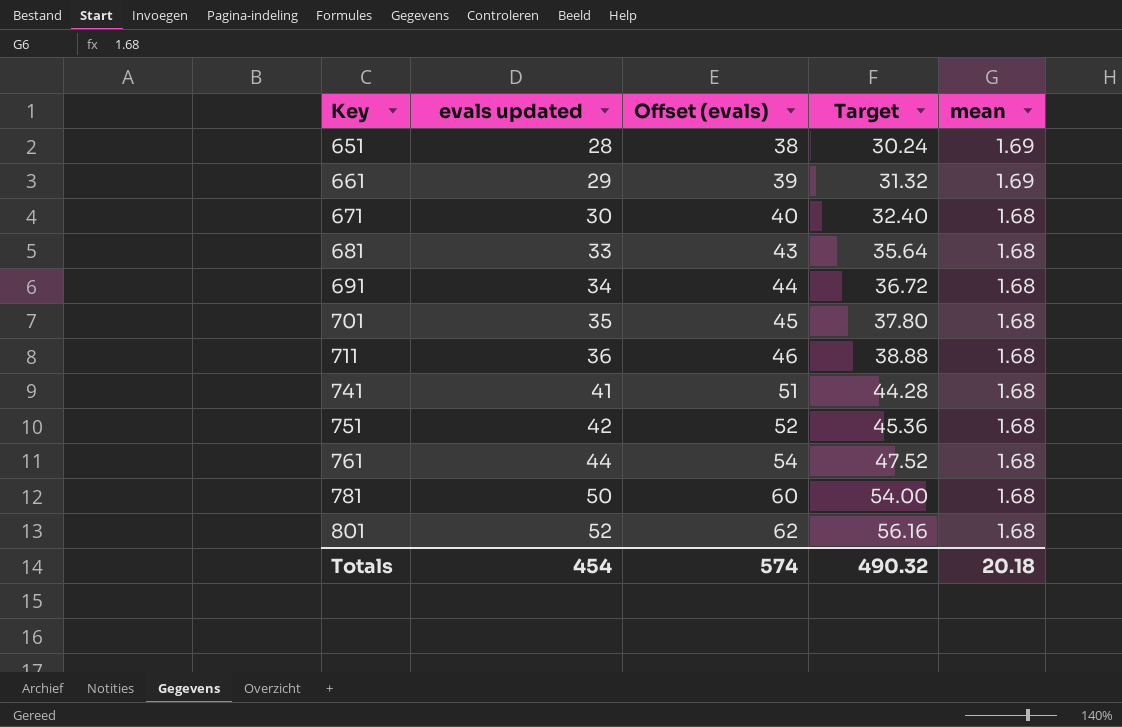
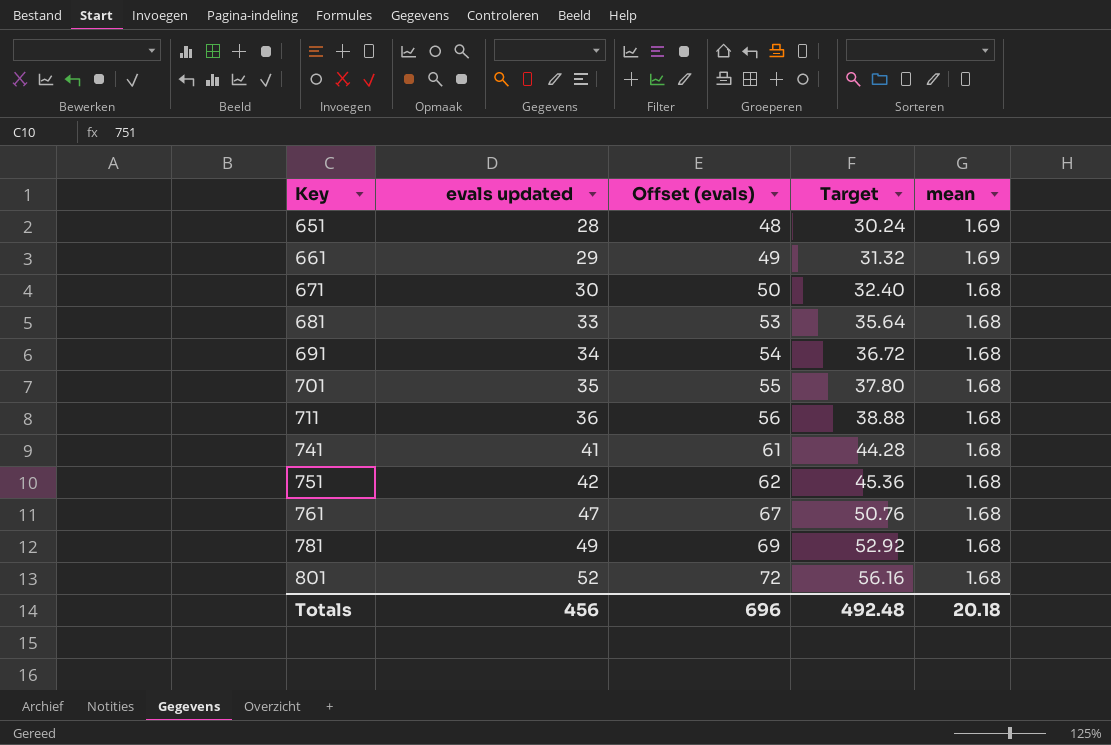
column Offset (evals) | formula: [evals updated] + 10 -> [evals updated] + 20
761 | evals updated: 44 -> 47
761 | Target: 47.52 -> 50.76
781 | evals updated: 50 -> 49
781 | Target: 54.00 -> 52.92
Totals | evals updated: 454 -> 456
Totals | Offset (evals): 574 -> 696
Totals | Target: 490.32 -> 492.48

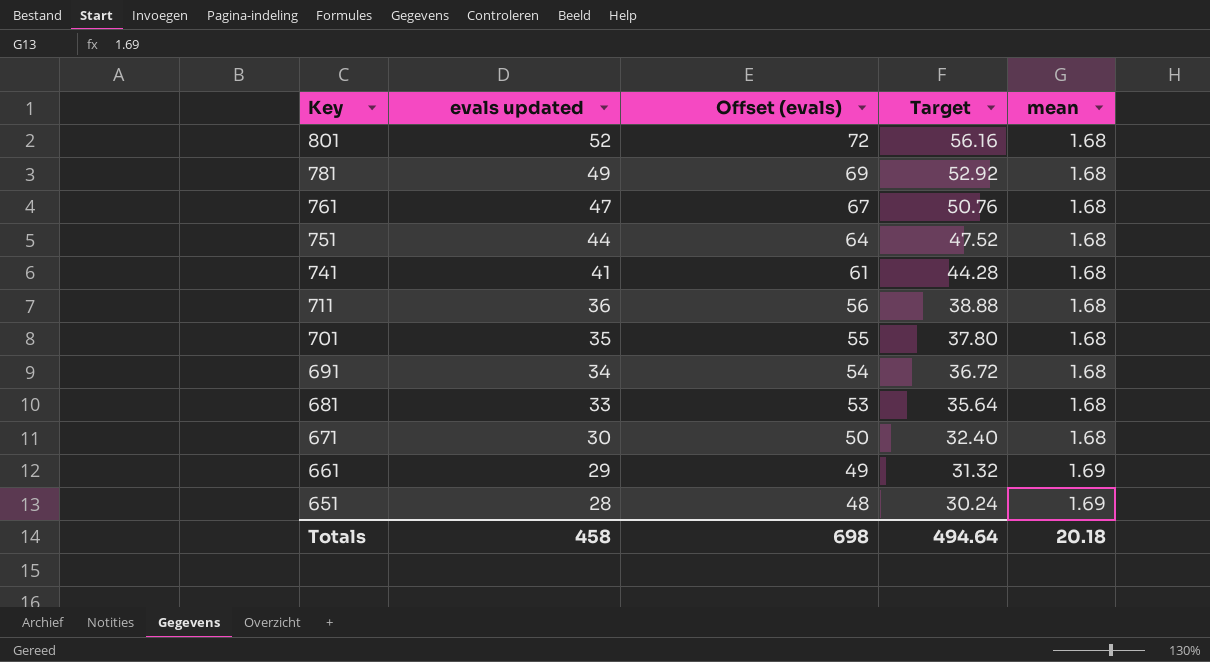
row order: Key ascending -> Key descending
751 | evals updated: 42 -> 44
751 | Offset (evals): 62 -> 64
751 | Target: 45.36 -> 47.52
Totals | evals updated: 456 -> 458
Totals | Offset (evals): 696 -> 698
Totals | Target: 492.48 -> 494.64

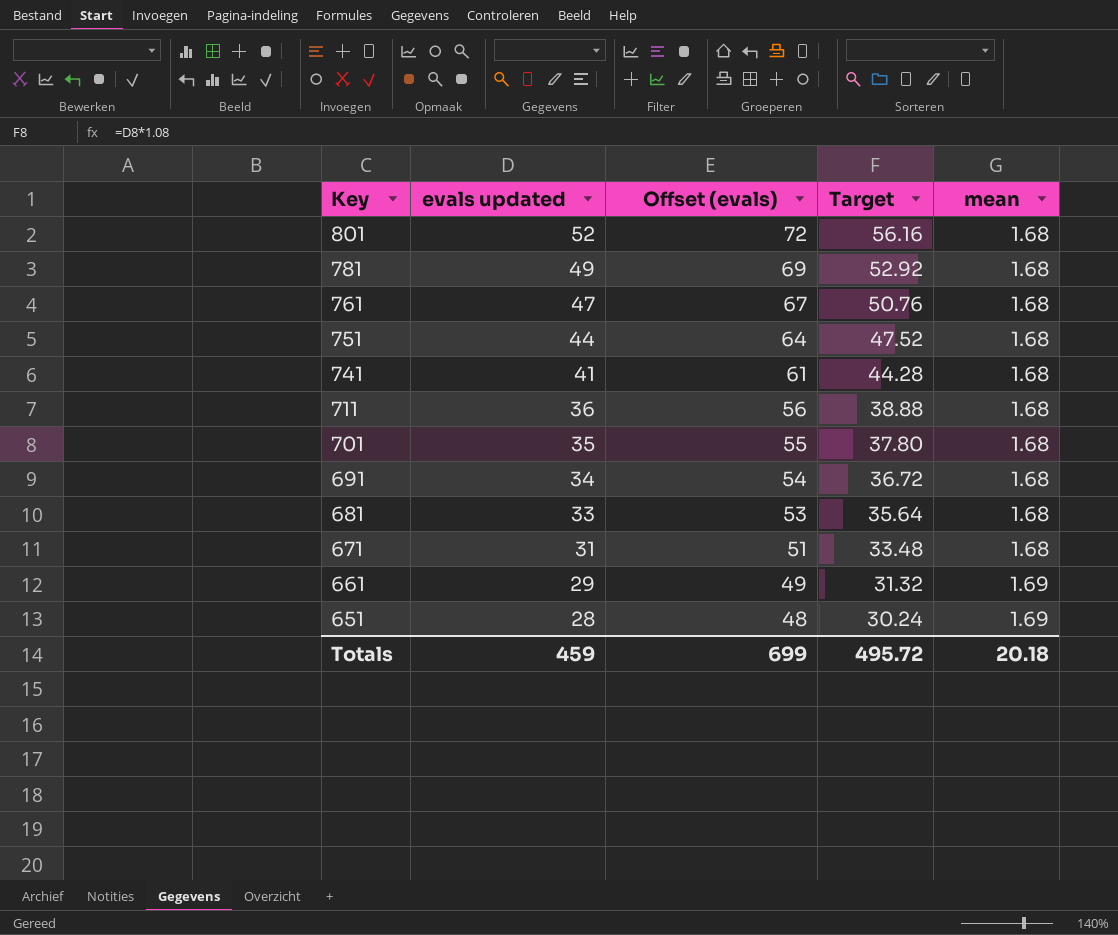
671 | evals updated: 30 -> 31
671 | Offset (evals): 50 -> 51
671 | Target: 32.40 -> 33.48
Totals | evals updated: 458 -> 459
Totals | Offset (evals): 698 -> 699
Totals | Target: 494.64 -> 495.72

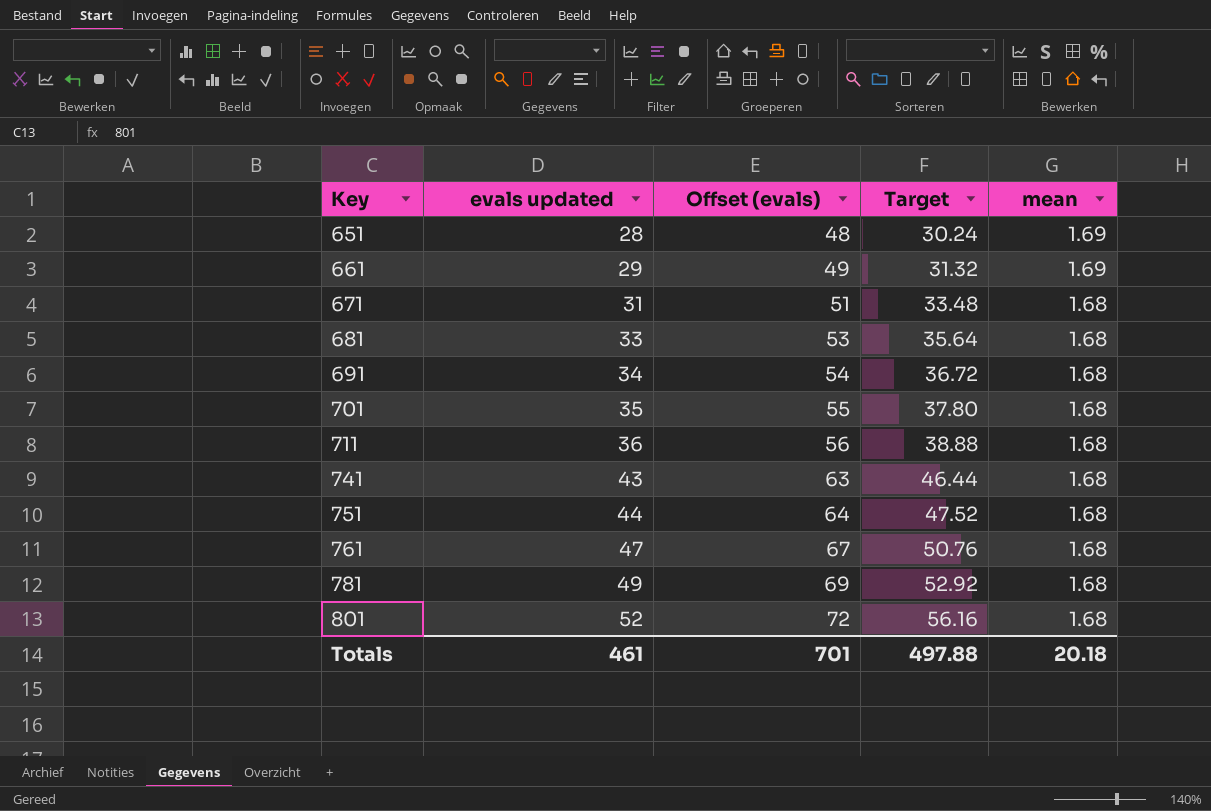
row order: Key descending -> Key ascending
741 | evals updated: 41 -> 43
741 | Offset (evals): 61 -> 63
741 | Target: 44.28 -> 46.44
Totals | evals updated: 459 -> 461
Totals | Offset (evals): 699 -> 701
Totals | Target: 495.72 -> 497.88

